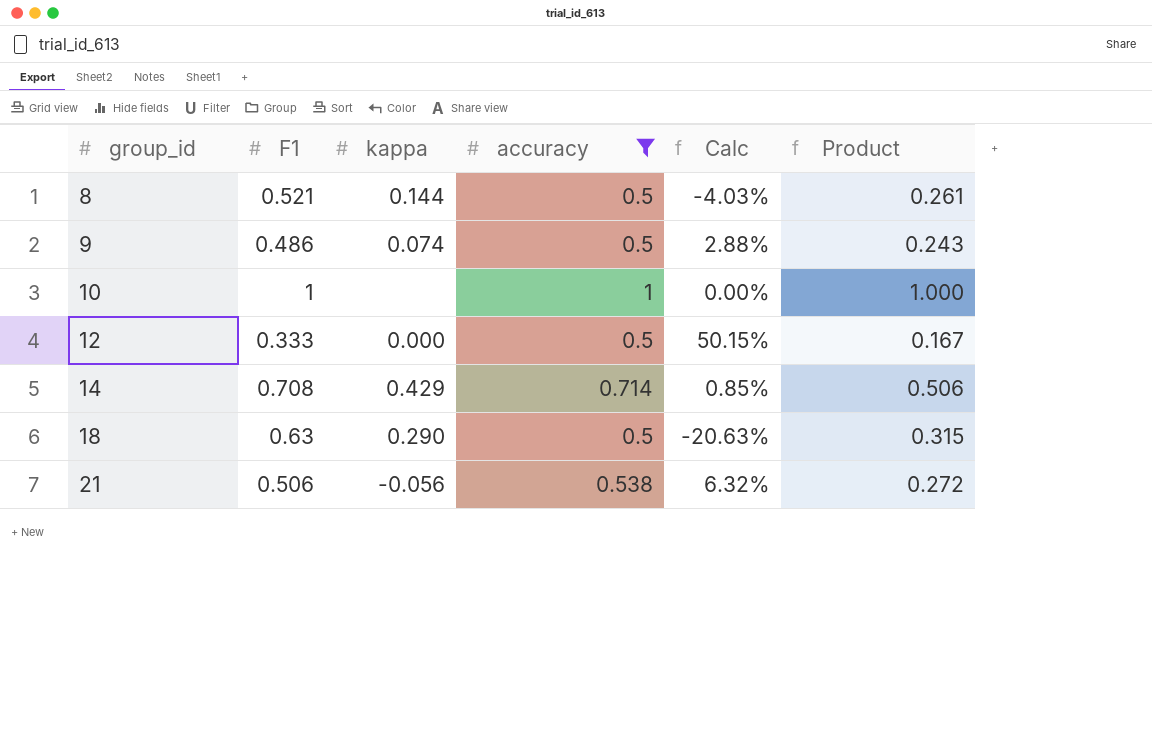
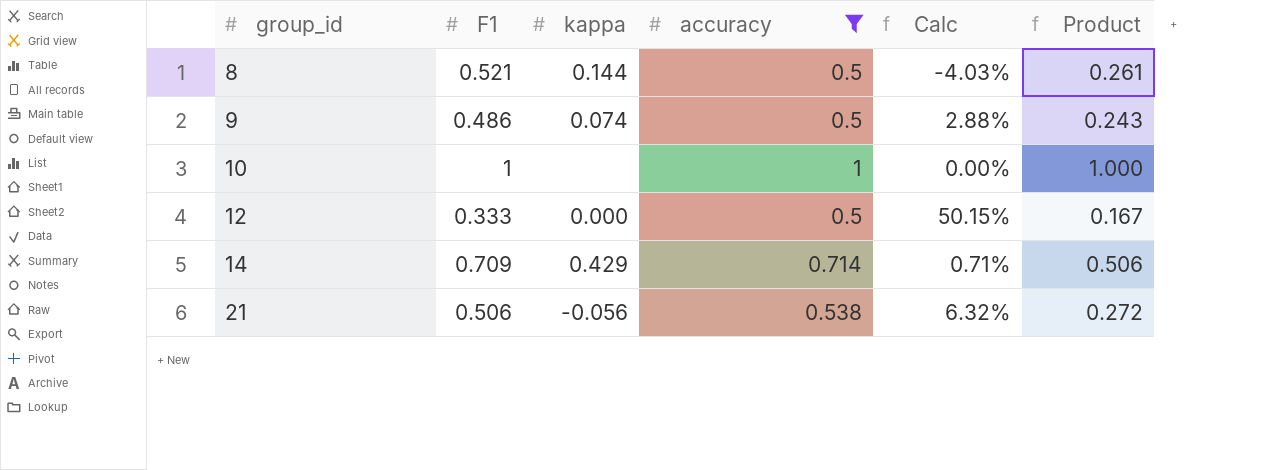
row 18: 0.63 | 0.290 | 0.5 | -20.63% | 0.315 -> none
14 | F1: 0.708 -> 0.709
14 | Calc: 0.85% -> 0.71%

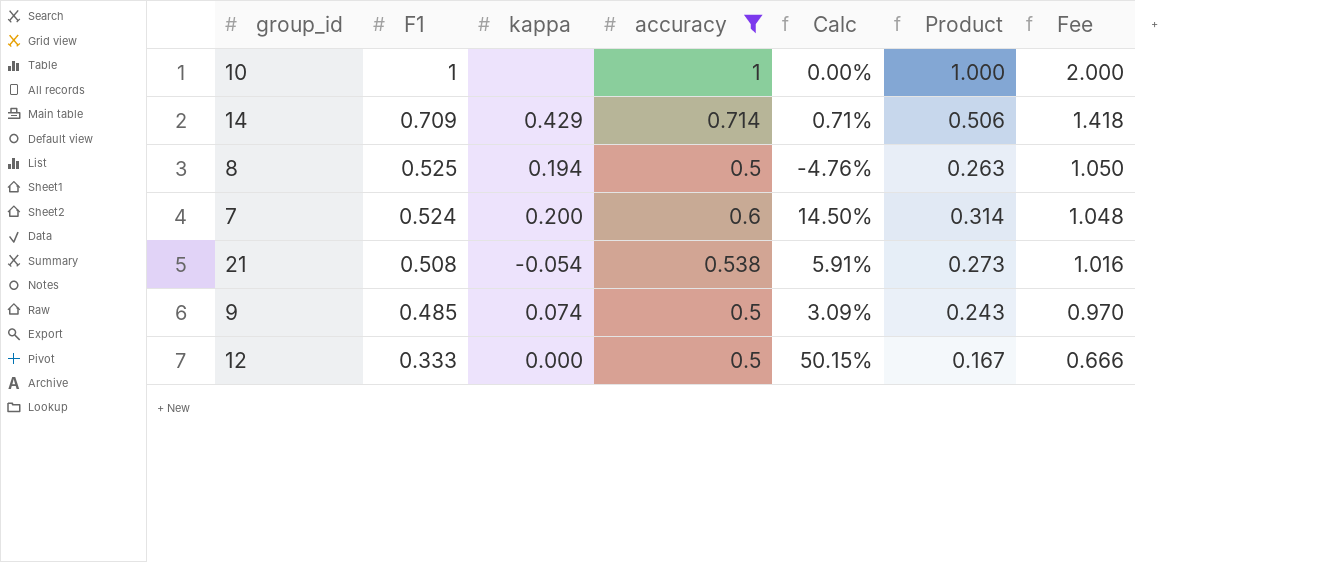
row order: group_id ascending -> F1 descending
column Fee | formula: none -> [F1] * 2
8 | F1: 0.521 -> 0.525
8 | kappa: 0.144 -> 0.194
8 | Calc: -4.03% -> -4.76%
8 | Product: 0.261 -> 0.263
row 7: none -> 0.524 | 0.200 | 0.6 | 14.50% | 0.314 | 1.048
21 | F1: 0.506 -> 0.508
21 | kappa: -0.056 -> -0.054
21 | Calc: 6.32% -> 5.91%
21 | Product: 0.272 -> 0.273
9 | F1: 0.486 -> 0.485
9 | Calc: 2.88% -> 3.09%

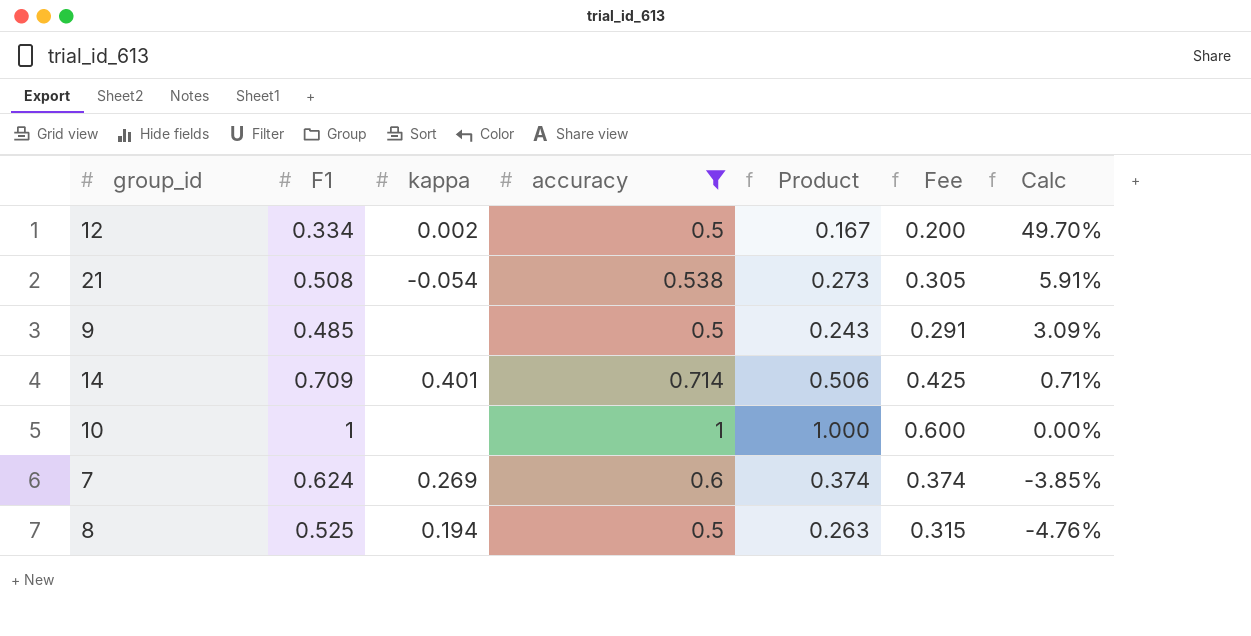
row order: F1 descending -> Calc descending
column Fee | formula: [F1] * 2 -> [F1] * 0.6
column Calc | position: 5 -> 7
12 | F1: 0.333 -> 0.334
12 | kappa: 0.000 -> 0.002
12 | Calc: 50.15% -> 49.70%
9 | kappa: 0.074 -> none
14 | kappa: 0.429 -> 0.401
7 | F1: 0.524 -> 0.624
7 | kappa: 0.200 -> 0.269
7 | Product: 0.314 -> 0.374
7 | Calc: 14.50% -> -3.85%

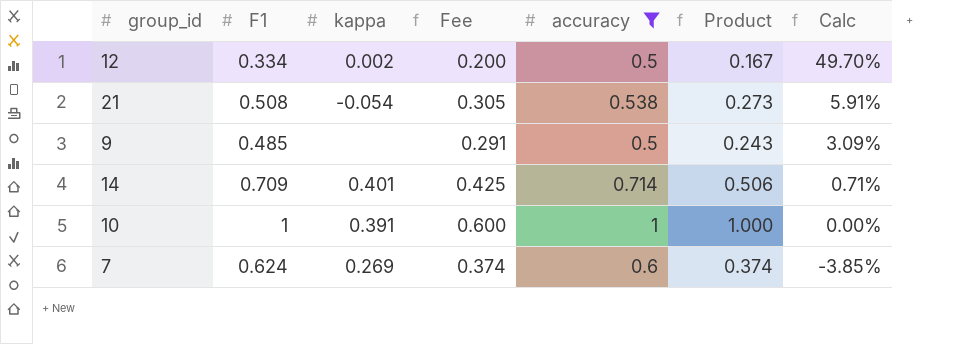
column Fee | position: 6 -> 4
row 8: 0.525 | 0.194 | 0.5 | 0.263 | 0.315 | -4.76% -> none
10 | kappa: none -> 0.391

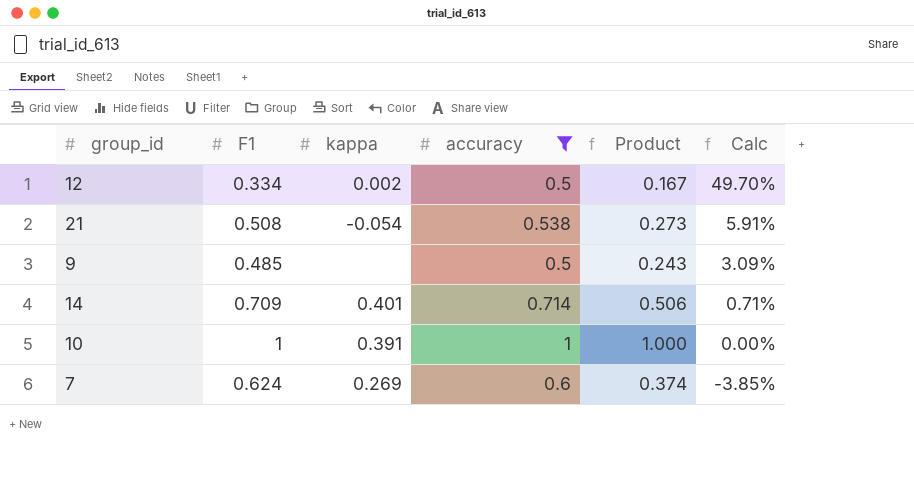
column Fee | formula: [F1] * 0.6 -> none

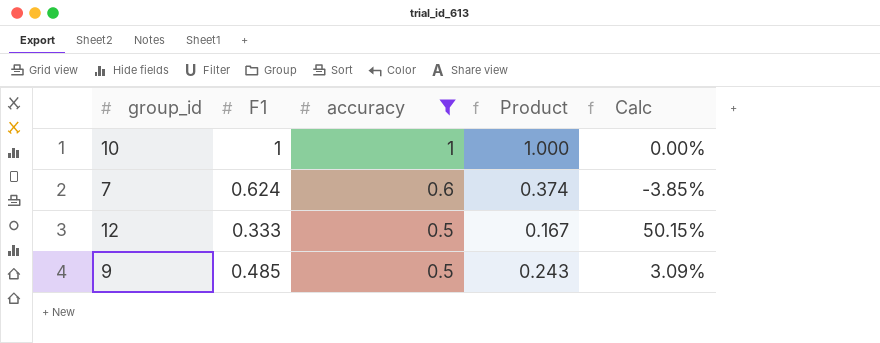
row order: Calc descending -> accuracy descending
column kappa | position: 3 -> none
row 21: 0.508 | -0.054 | 0.538 | 0.273 | 5.91% -> none
row 14: 0.709 | 0.401 | 0.714 | 0.506 | 0.71% -> none
12 | F1: 0.334 -> 0.333
12 | Calc: 49.70% -> 50.15%

